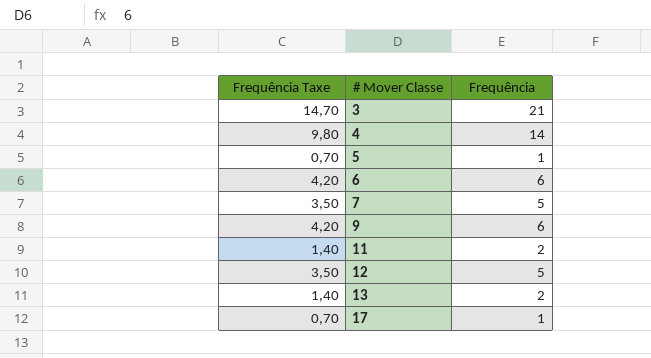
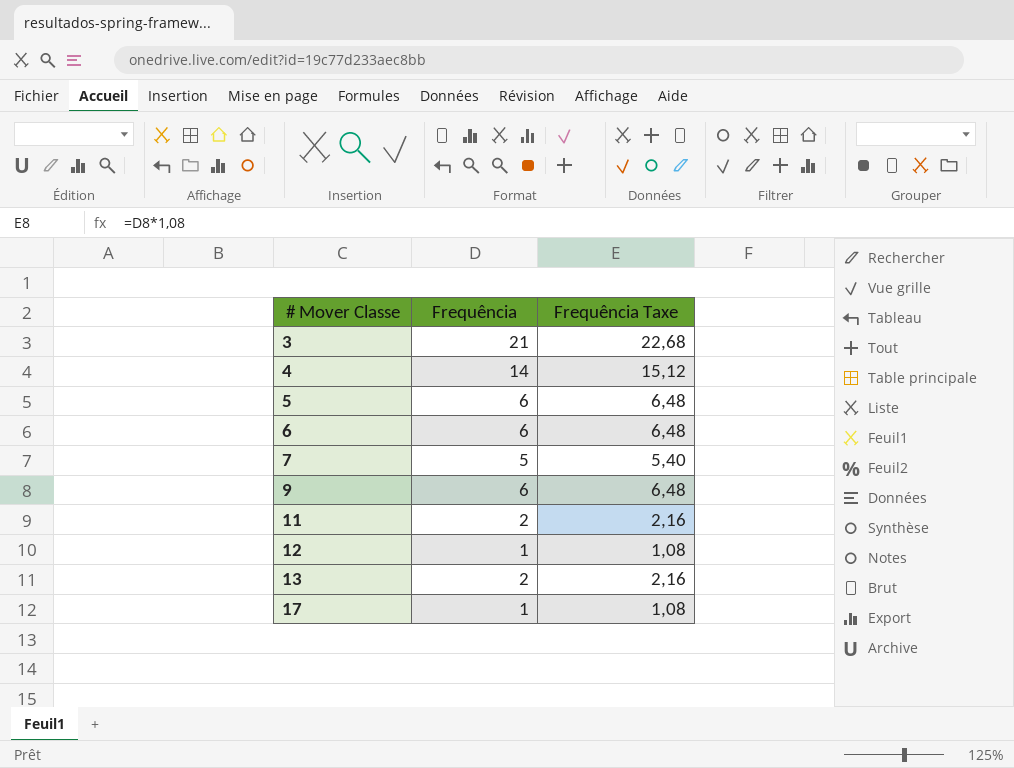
column Frequência Taxe | formula: [Frequência] * 0,7 -> [Frequência] * 1,08
column Frequência Taxe | position: 1 -> 3
5 | Frequência: 1 -> 6
12 | Frequência: 5 -> 1

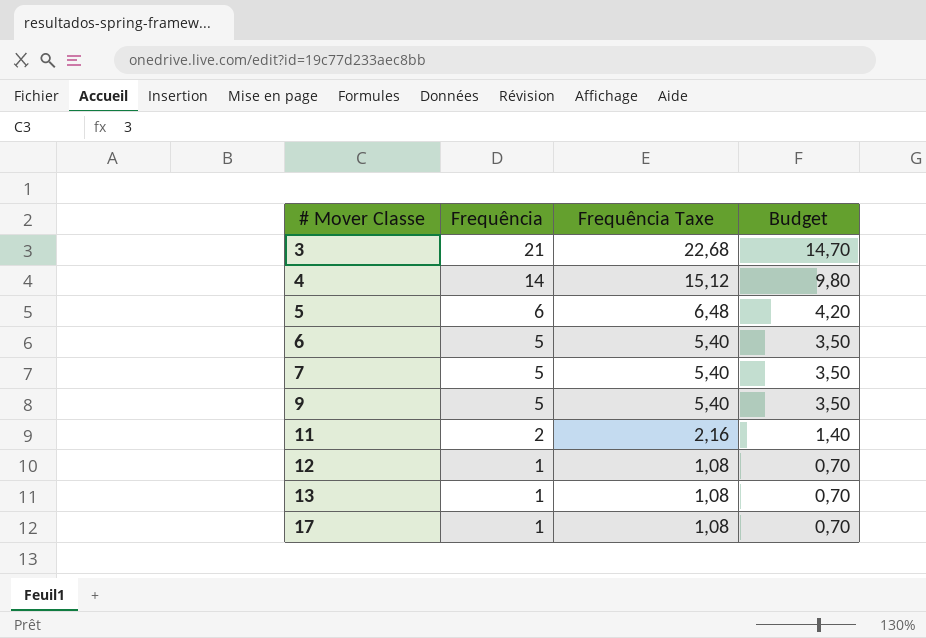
column Budget | formula: none -> [Frequência] * 0,7
6 | Frequência: 6 -> 5
6 | Frequência Taxe: 6,48 -> 5,40
9 | Frequência: 6 -> 5
9 | Frequência Taxe: 6,48 -> 5,40
13 | Frequência: 2 -> 1
13 | Frequência Taxe: 2,16 -> 1,08

